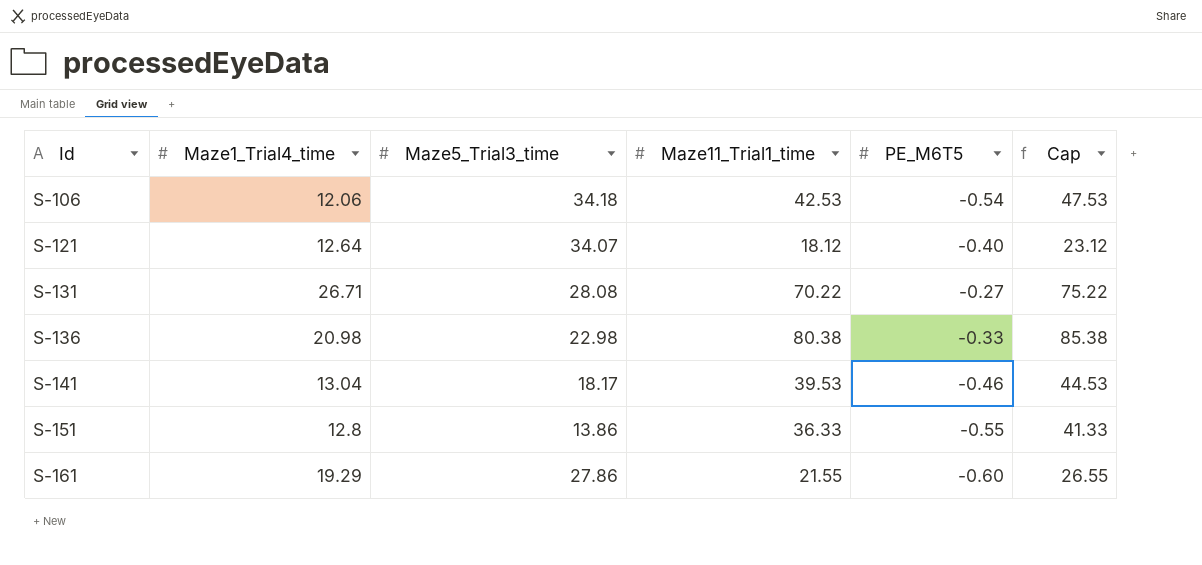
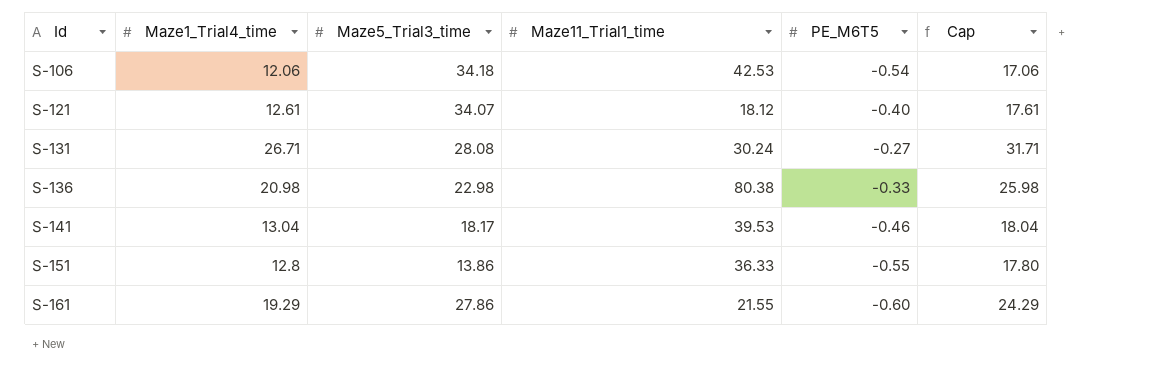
column Cap | formula: [Maze11_Trial1_time] + 5 -> [Maze1_Trial4_time] + 5
S-121 | Maze1_Trial4_time: 12.64 -> 12.61
S-131 | Maze11_Trial1_time: 70.22 -> 30.24

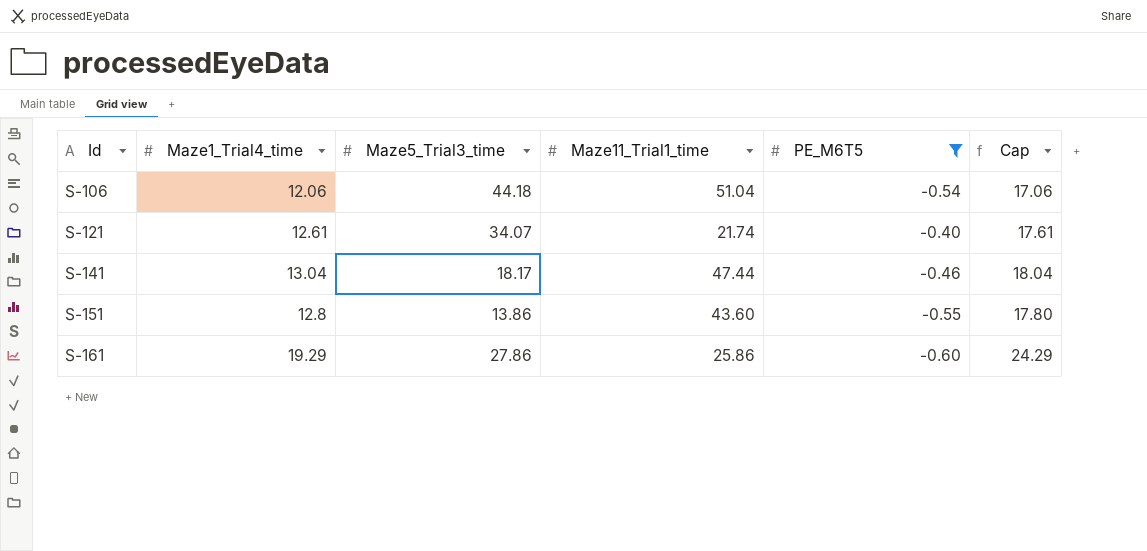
filter: none -> PE_M6T5 <= -0.40
S-106 | Maze5_Trial3_time: 34.18 -> 44.18
S-106 | Maze11_Trial1_time: 42.53 -> 51.04
S-121 | Maze11_Trial1_time: 18.12 -> 21.74
S-141 | Maze11_Trial1_time: 39.53 -> 47.44
S-151 | Maze11_Trial1_time: 36.33 -> 43.60
S-161 | Maze11_Trial1_time: 21.55 -> 25.86

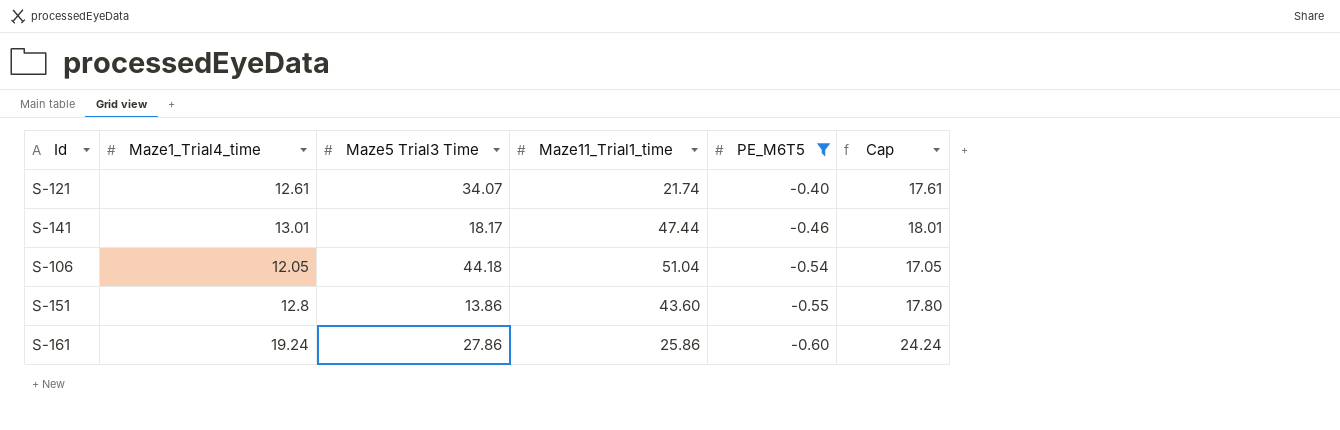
row order: Id ascending -> PE_M6T5 descending
column name: Maze5_Trial3_time -> Maze5 Trial3 Time
S-141 | Maze1_Trial4_time: 13.04 -> 13.01
S-141 | Cap: 18.04 -> 18.01
S-106 | Maze1_Trial4_time: 12.06 -> 12.05
S-106 | Cap: 17.06 -> 17.05
S-161 | Maze1_Trial4_time: 19.29 -> 19.24
S-161 | Cap: 24.29 -> 24.24

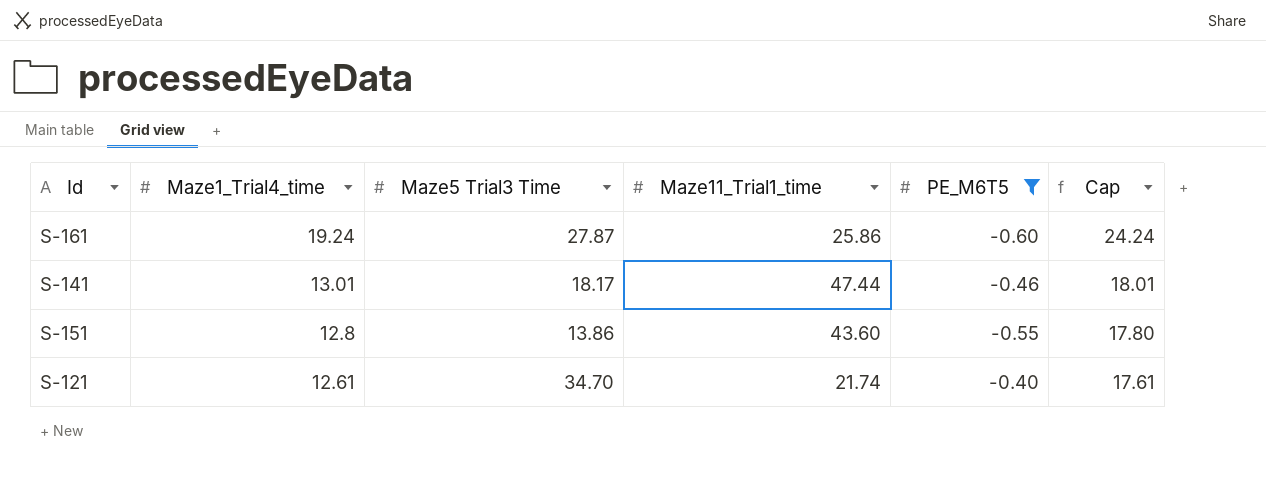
row order: PE_M6T5 descending -> Maze1_Trial4_time descending
row S-106: 12.05 | 44.18 | 51.04 | -0.54 | 17.05 -> none
S-161 | Maze5 Trial3 Time: 27.86 -> 27.87
S-121 | Maze5 Trial3 Time: 34.07 -> 34.70

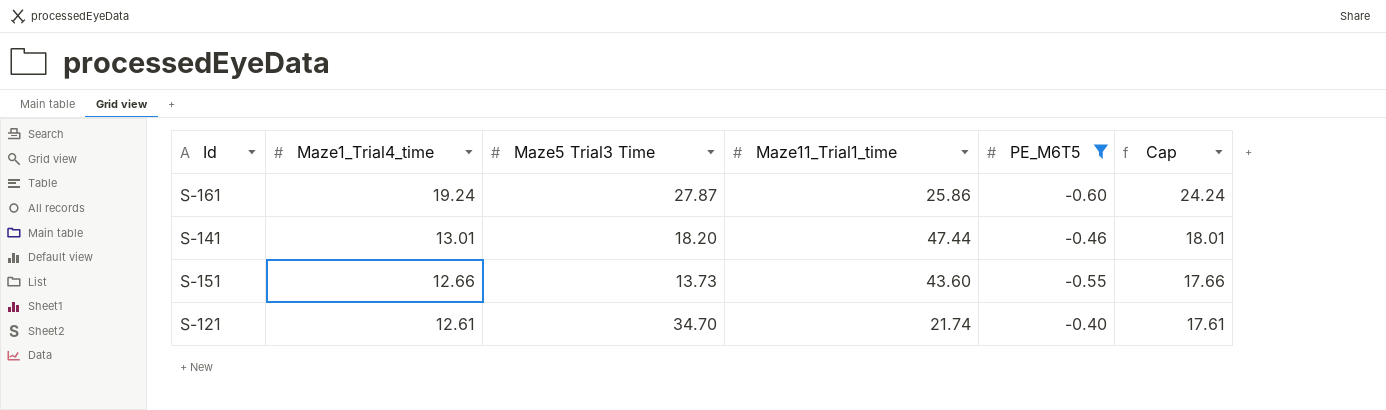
S-141 | Maze5 Trial3 Time: 18.17 -> 18.20
S-151 | Maze1_Trial4_time: 12.8 -> 12.66
S-151 | Maze5 Trial3 Time: 13.86 -> 13.73
S-151 | Cap: 17.80 -> 17.66

